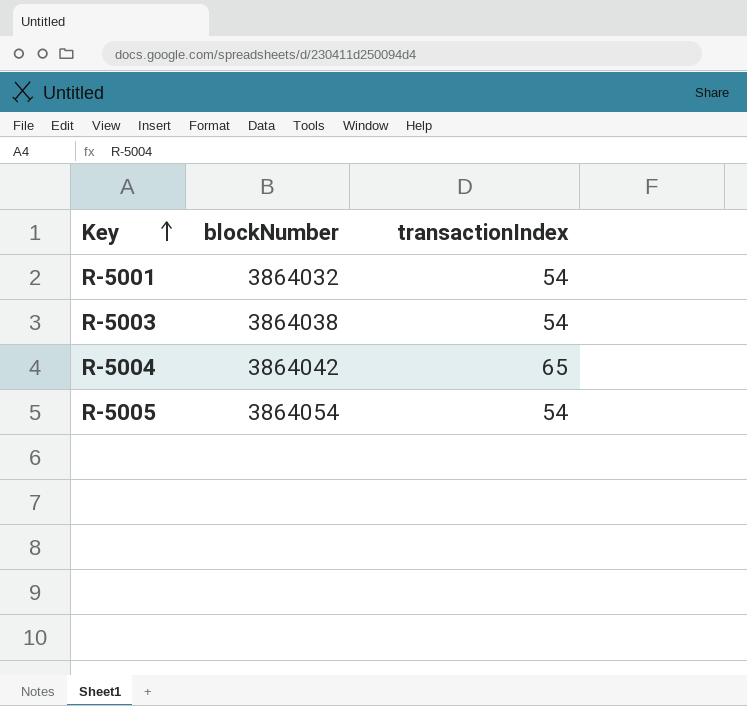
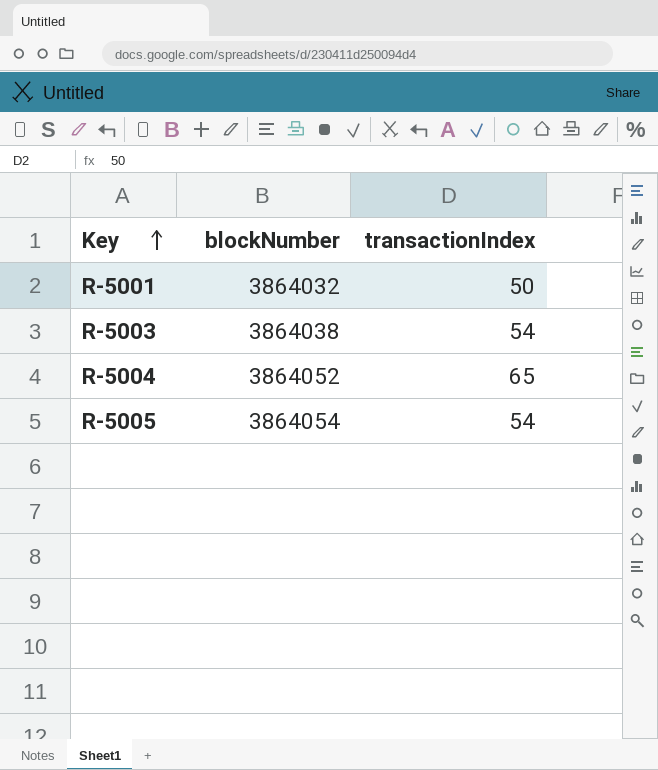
R-5001 | transactionIndex: 54 -> 50
R-5004 | blockNumber: 3864042 -> 3864052

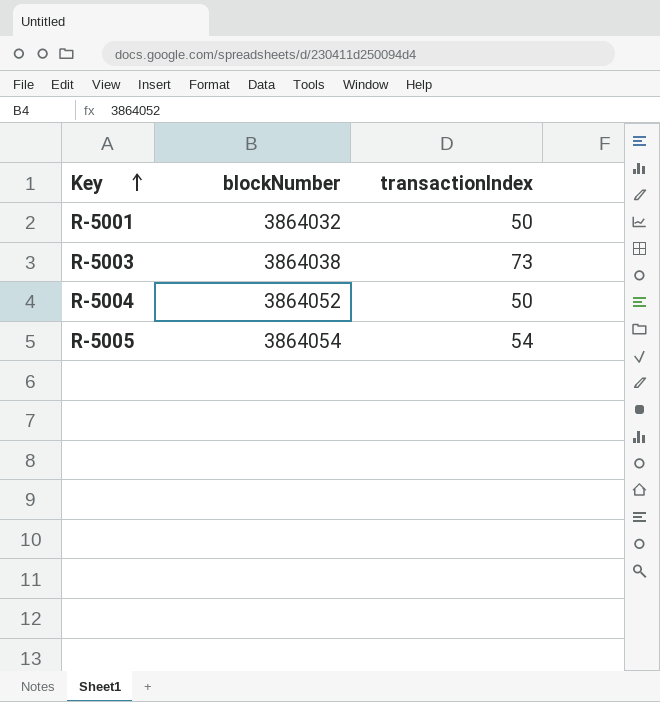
R-5003 | transactionIndex: 54 -> 73
R-5004 | transactionIndex: 65 -> 50

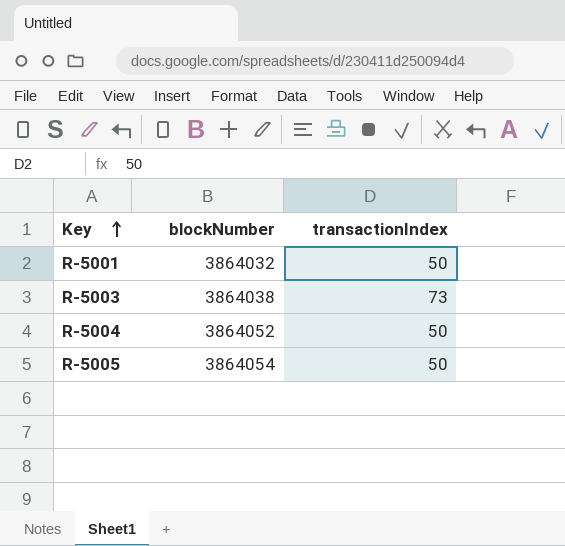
R-5005 | transactionIndex: 54 -> 50

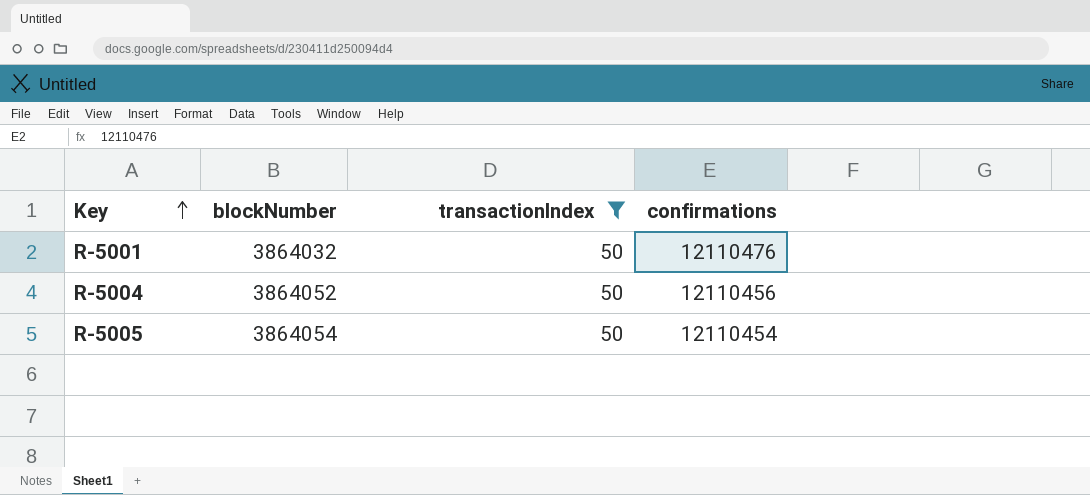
filter: none -> transactionIndex = 50
column confirmations | position: none -> 4

